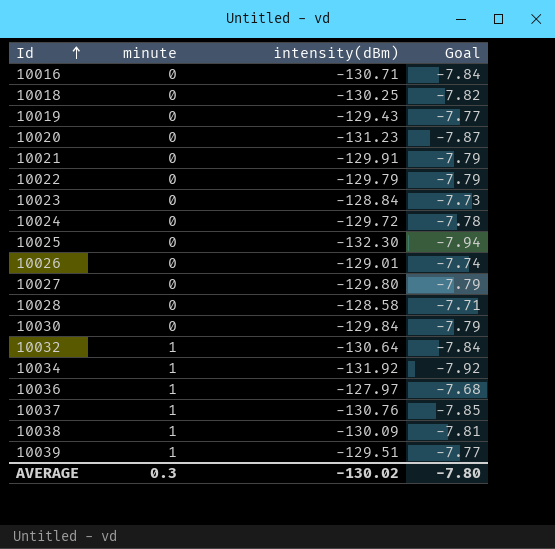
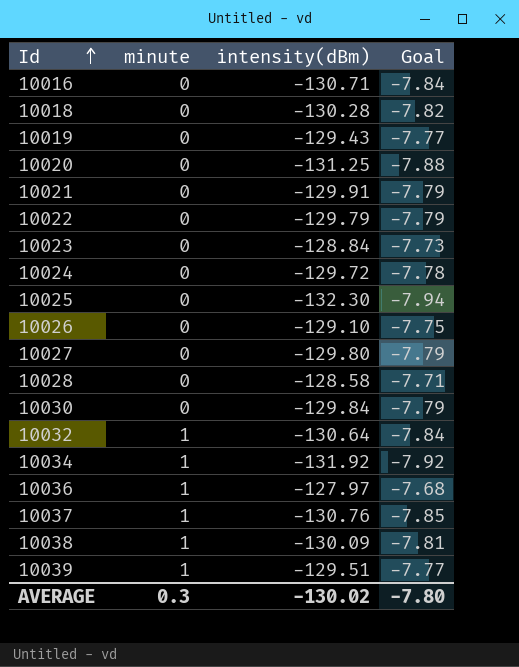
10018 | intensity(dBm): -130.25 -> -130.28
10020 | intensity(dBm): -131.23 -> -131.25
10020 | Goal: -7.87 -> -7.88
10026 | intensity(dBm): -129.01 -> -129.10
10026 | Goal: -7.74 -> -7.75

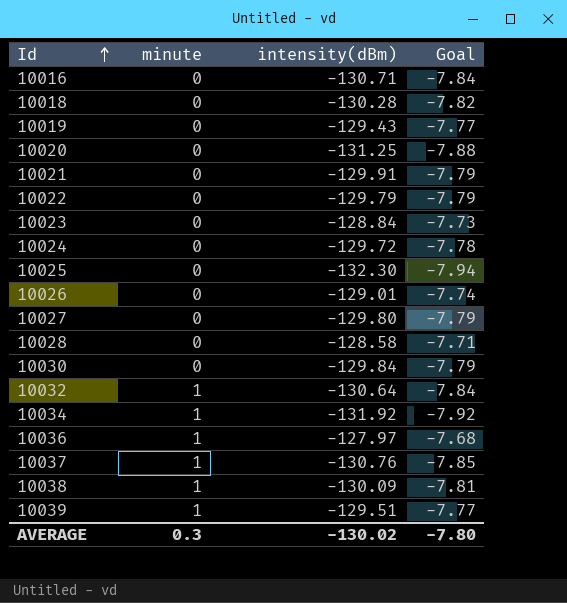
10026 | intensity(dBm): -129.10 -> -129.01
10026 | Goal: -7.75 -> -7.74

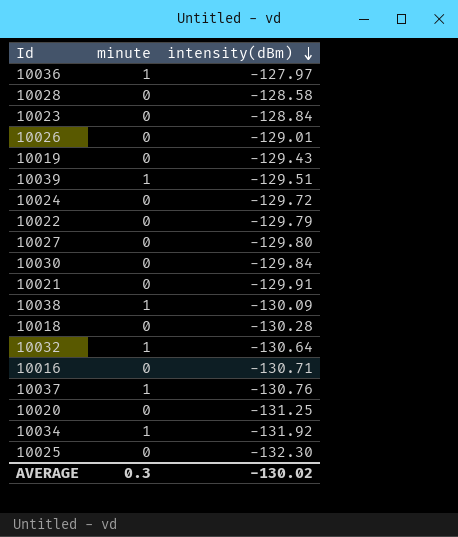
row order: Id ascending -> intensity(dBm) descending
column Goal | formula: [intensity(dBm)] * 0.06 -> none

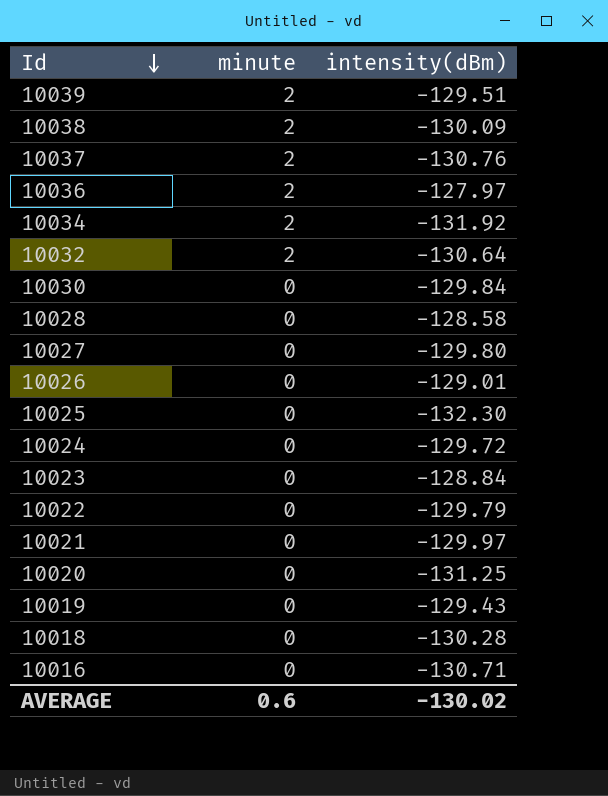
row order: intensity(dBm) descending -> Id descending
10039 | minute: 1 -> 2
10038 | minute: 1 -> 2
10037 | minute: 1 -> 2
10036 | minute: 1 -> 2
10034 | minute: 1 -> 2
10032 | minute: 1 -> 2
10021 | intensity(dBm): -129.91 -> -129.97
AVERAGE | minute: 0.3 -> 0.6

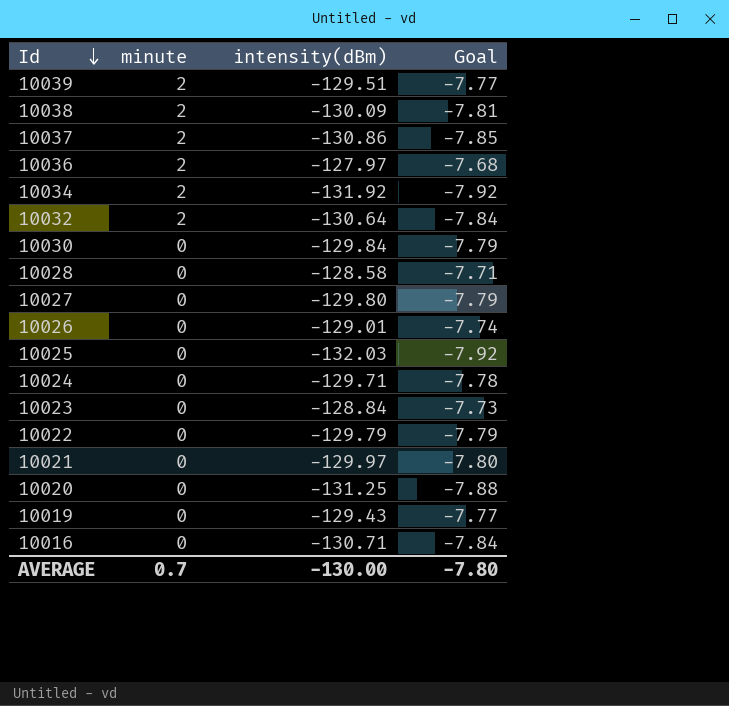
column Goal | formula: none -> [intensity(dBm)] * 0.06
row 10018: 0 | -130.28 -> none
10037 | intensity(dBm): -130.76 -> -130.86
10025 | intensity(dBm): -132.30 -> -132.03
10024 | intensity(dBm): -129.72 -> -129.71
AVERAGE | minute: 0.6 -> 0.7
AVERAGE | intensity(dBm): -130.02 -> -130.00

